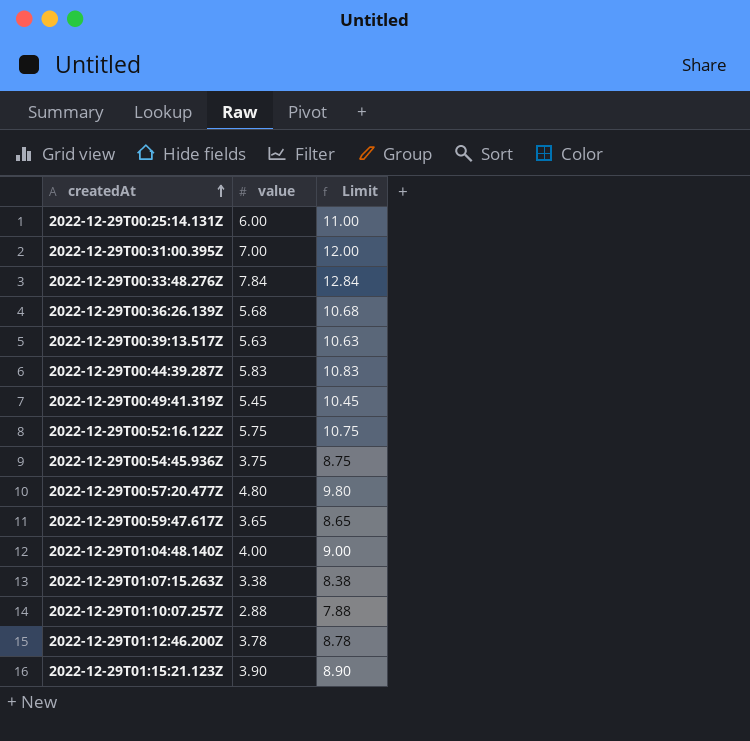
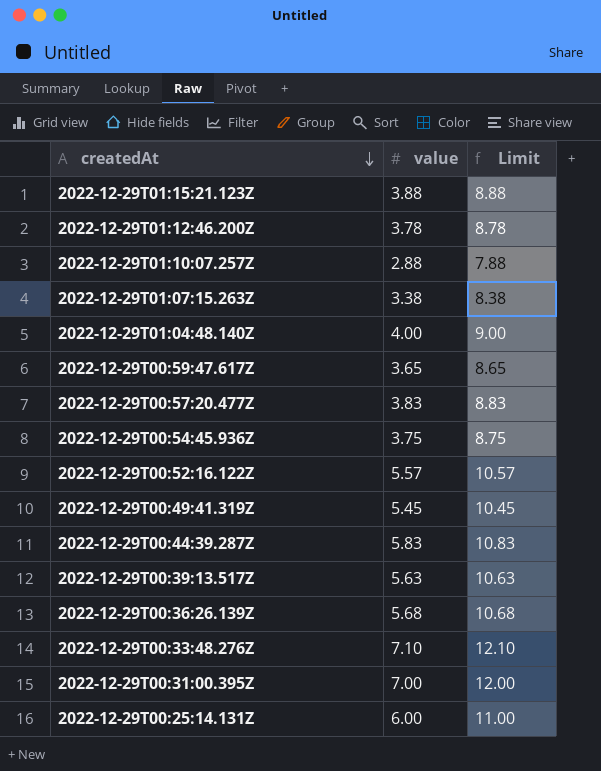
row order: createdAt ascending -> createdAt descending
2022-12-29T01:15:21.123Z | value: 3.90 -> 3.88
2022-12-29T01:15:21.123Z | Limit: 8.90 -> 8.88
2022-12-29T00:57:20.477Z | value: 4.80 -> 3.83
2022-12-29T00:57:20.477Z | Limit: 9.80 -> 8.83
2022-12-29T00:52:16.122Z | value: 5.75 -> 5.57
2022-12-29T00:52:16.122Z | Limit: 10.75 -> 10.57
2022-12-29T00:33:48.276Z | value: 7.84 -> 7.10
2022-12-29T00:33:48.276Z | Limit: 12.84 -> 12.10

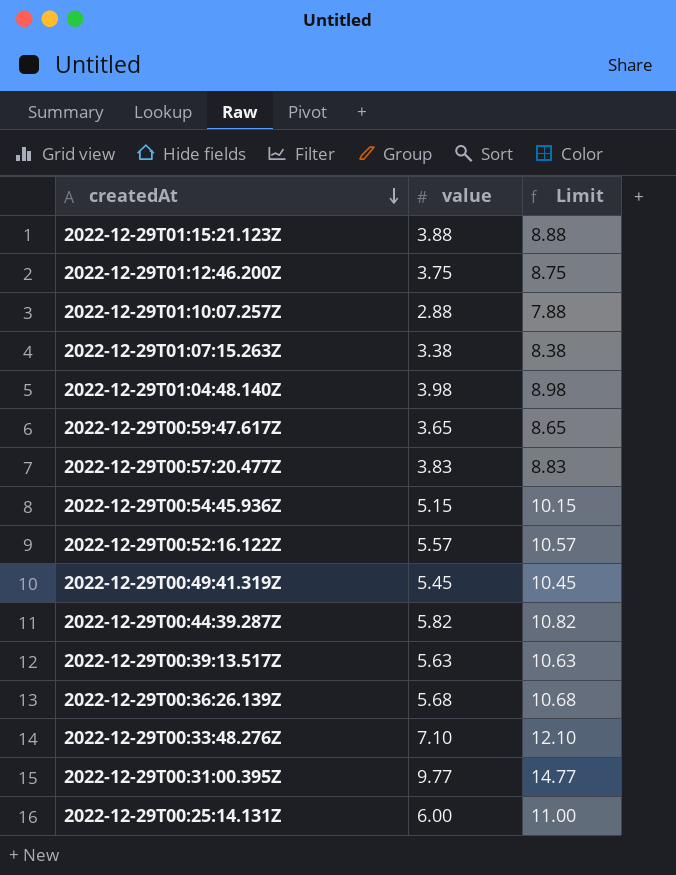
2022-12-29T01:12:46.200Z | value: 3.78 -> 3.75
2022-12-29T01:12:46.200Z | Limit: 8.78 -> 8.75
2022-12-29T01:04:48.140Z | value: 4.00 -> 3.98
2022-12-29T01:04:48.140Z | Limit: 9.00 -> 8.98
2022-12-29T00:54:45.936Z | value: 3.75 -> 5.15
2022-12-29T00:54:45.936Z | Limit: 8.75 -> 10.15
2022-12-29T00:44:39.287Z | value: 5.83 -> 5.82
2022-12-29T00:44:39.287Z | Limit: 10.83 -> 10.82
2022-12-29T00:31:00.395Z | value: 7.00 -> 9.77
2022-12-29T00:31:00.395Z | Limit: 12.00 -> 14.77

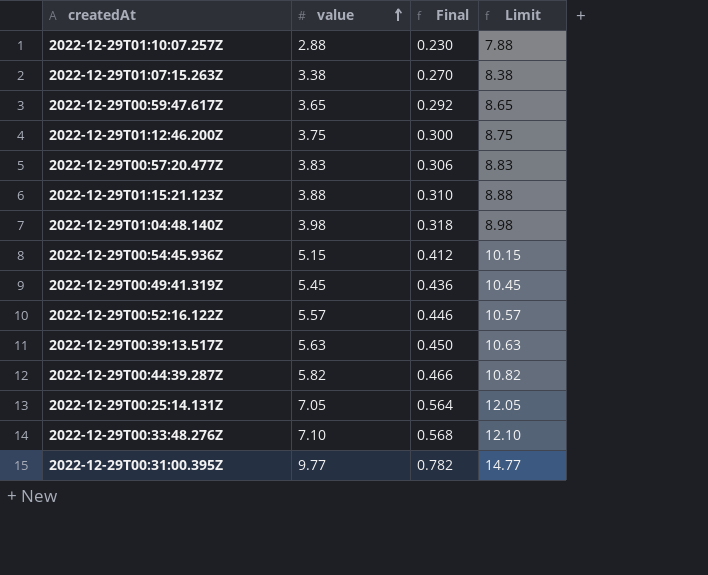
row order: createdAt descending -> value ascending
column Final | formula: none -> [value] * 0.08
row 2022-12-29T00:36:26.139Z: 5.68 | 10.68 -> none
2022-12-29T00:25:14.131Z | value: 6.00 -> 7.05
2022-12-29T00:25:14.131Z | Limit: 11.00 -> 12.05

